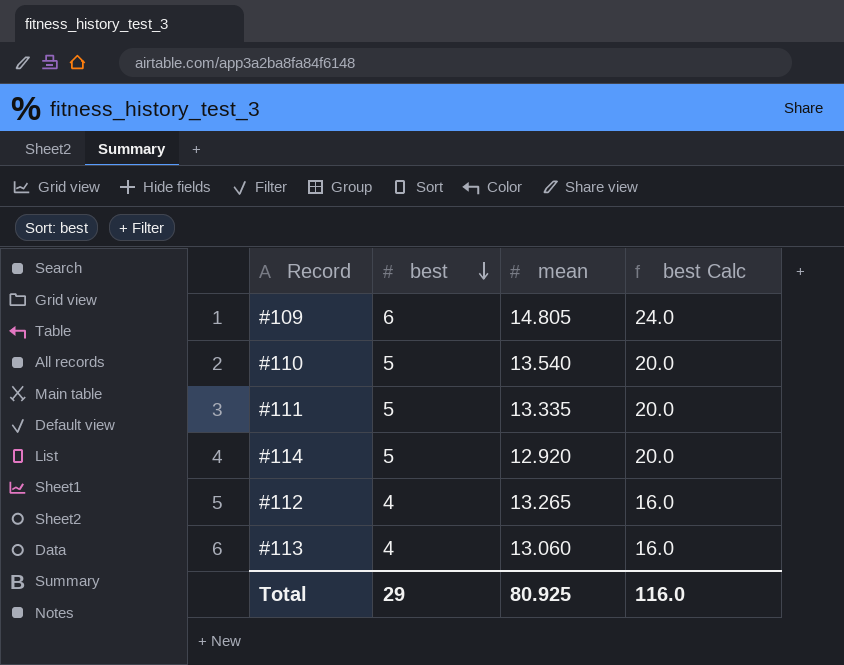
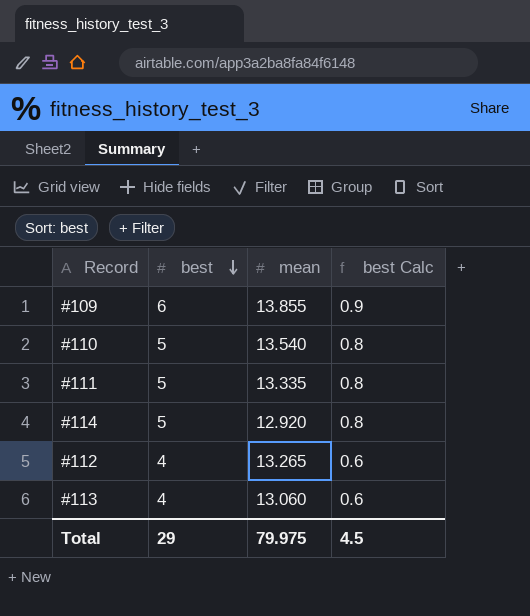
column best Calc | formula: [best] * 4 -> [best] * 0.15
#109 | mean: 14.805 -> 13.855
Total | mean: 80.925 -> 79.975
Total | best Calc: 116.0 -> 4.5

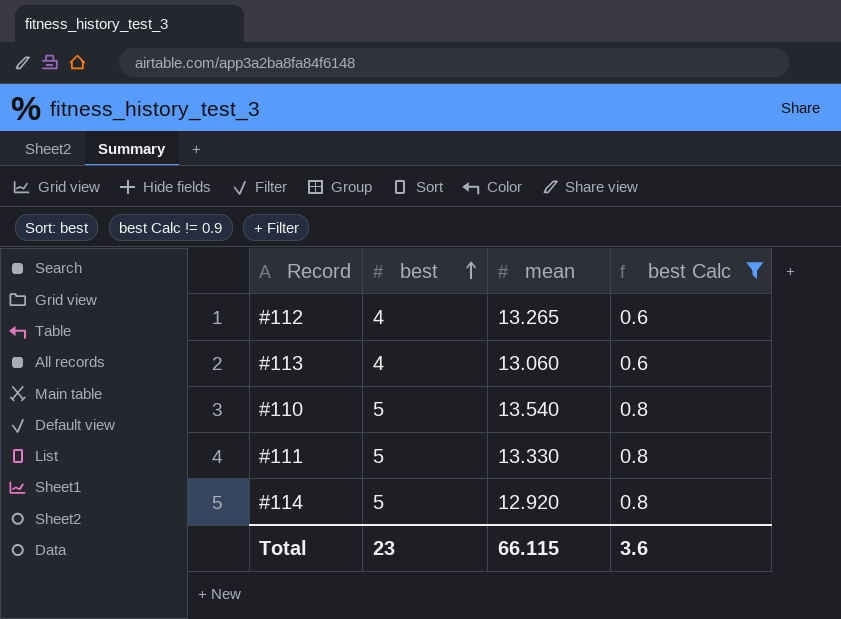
filter: none -> best Calc != 0.9
row order: best descending -> best ascending
#111 | mean: 13.335 -> 13.330
Total | best: 29 -> 23
Total | mean: 79.975 -> 66.115
Total | best Calc: 4.5 -> 3.6

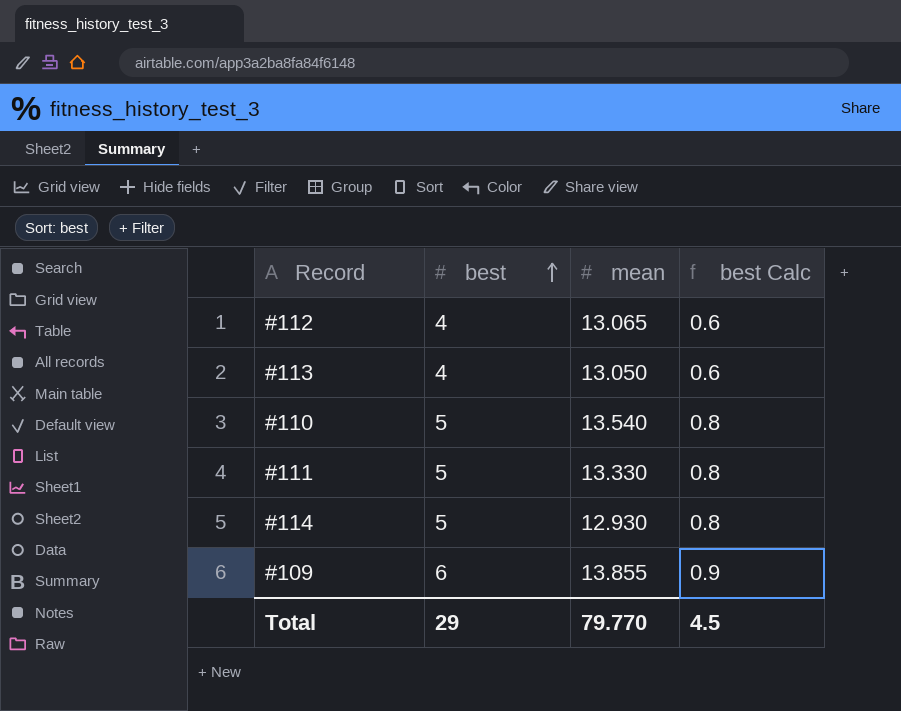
filter: best Calc != 0.9 -> none
#112 | mean: 13.265 -> 13.065
#113 | mean: 13.060 -> 13.050
#114 | mean: 12.920 -> 12.930
Total | best: 23 -> 29
Total | mean: 66.115 -> 79.770
Total | best Calc: 3.6 -> 4.5

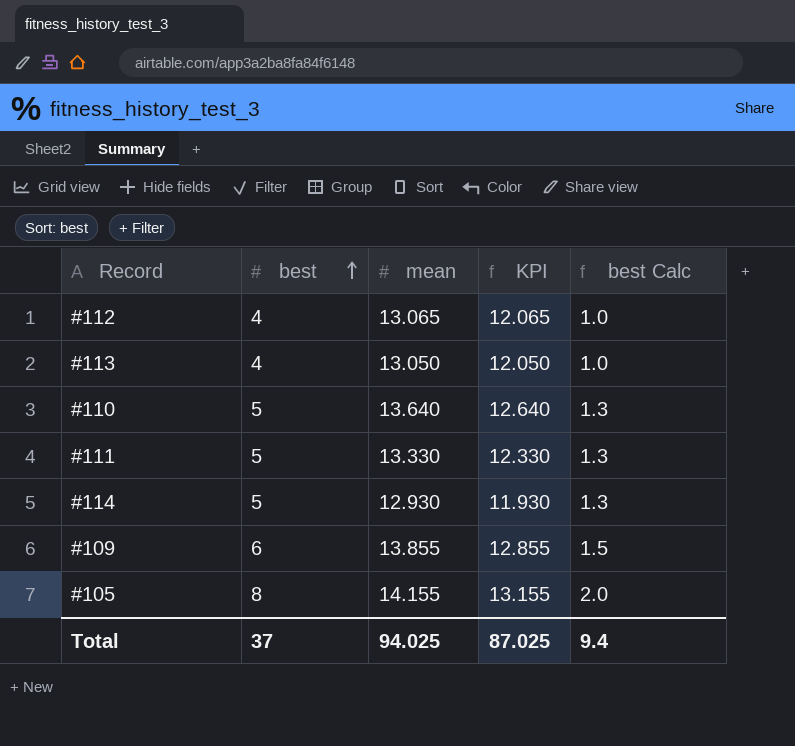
column KPI | formula: none -> [mean] - 1
column best Calc | formula: [best] * 0.15 -> [best] * 0.25
#110 | mean: 13.540 -> 13.640
row #105: none -> 8 | 14.155 | 13.155 | 2.0
Total | best: 29 -> 37
Total | mean: 79.770 -> 94.025
Total | best Calc: 4.5 -> 9.4

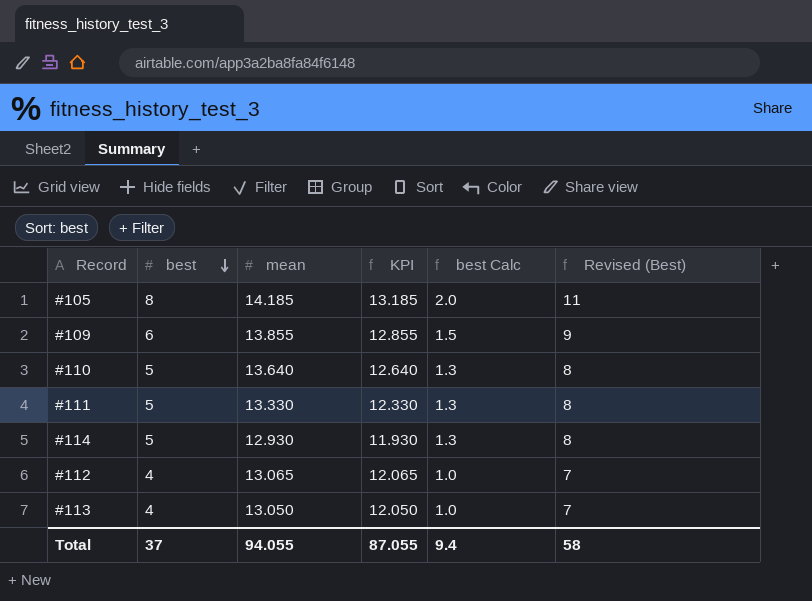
row order: best ascending -> best descending
column Revised (Best) | formula: none -> [best] + 3
#105 | mean: 14.155 -> 14.185
#105 | KPI: 13.155 -> 13.185
Total | mean: 94.025 -> 94.055
Total | KPI: 87.025 -> 87.055

